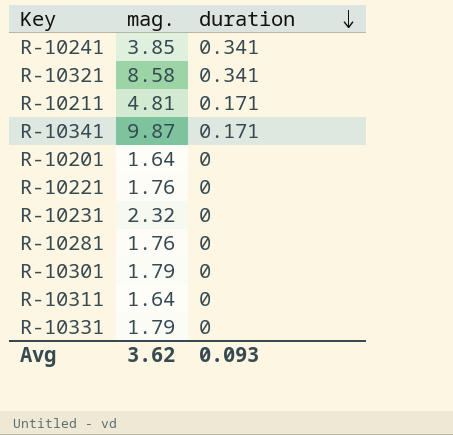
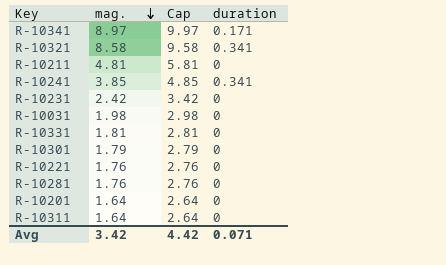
row order: duration descending -> mag. descending
column Cap | formula: none -> [mag.] + 1
R-10341 | mag.: 9.87 -> 8.97
R-10211 | duration: 0.171 -> 0
R-10231 | mag.: 2.32 -> 2.42
row R-10031: none -> 1.98 | 2.98 | 0
R-10331 | mag.: 1.79 -> 1.81
Avg | mag.: 3.62 -> 3.42
Avg | duration: 0.093 -> 0.071

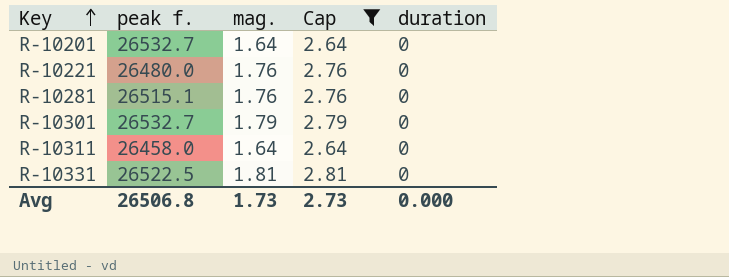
filter: none -> Cap <= 2.81
row order: mag. descending -> Key ascending
column peak f. | position: none -> 2
Avg | mag.: 3.42 -> 1.73
Avg | Cap: 4.42 -> 2.73
Avg | duration: 0.071 -> 0.000

